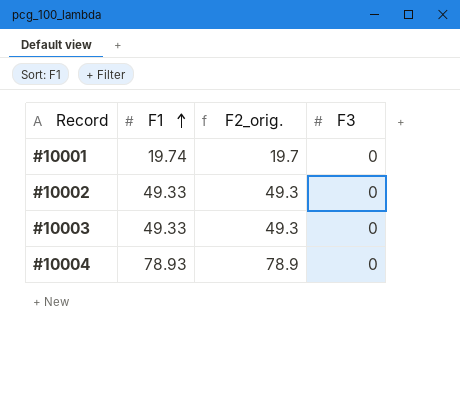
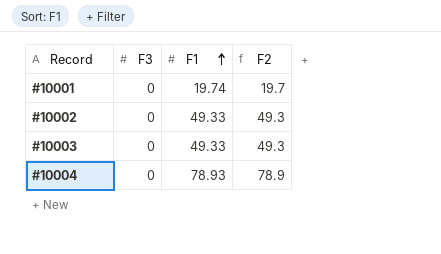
column F3 | position: 4 -> 2
column name: F2_orig. -> F2

